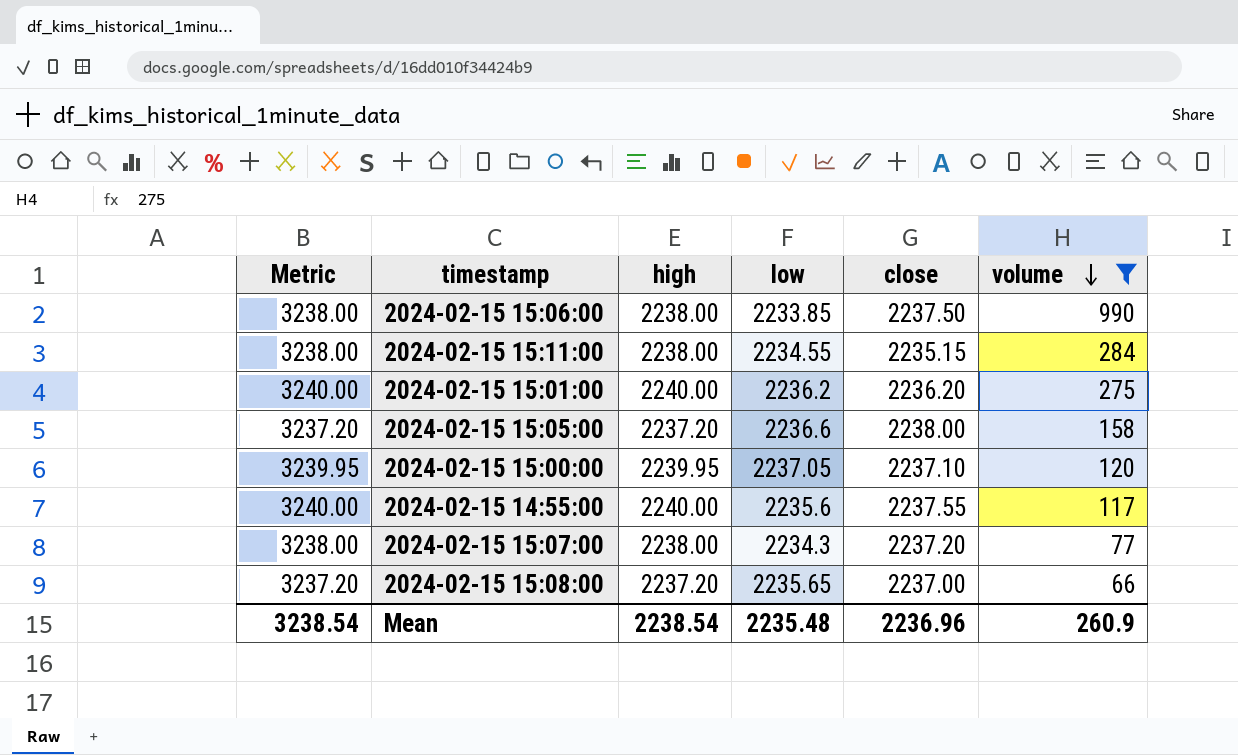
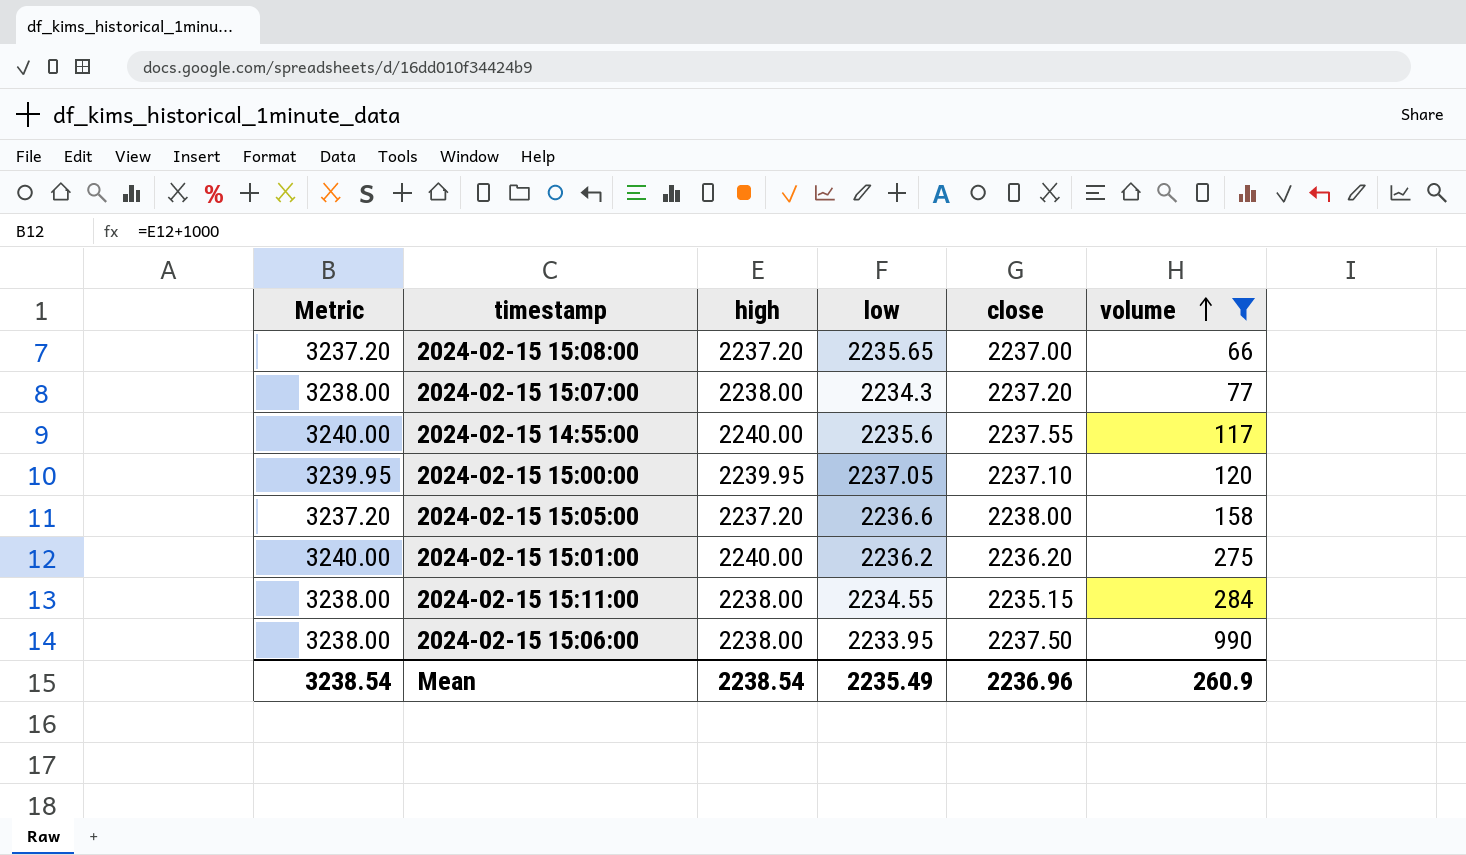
row order: volume descending -> volume ascending
2024-02-15 15:06:00 | low: 2233.85 -> 2233.95
Mean | low: 2235.48 -> 2235.49

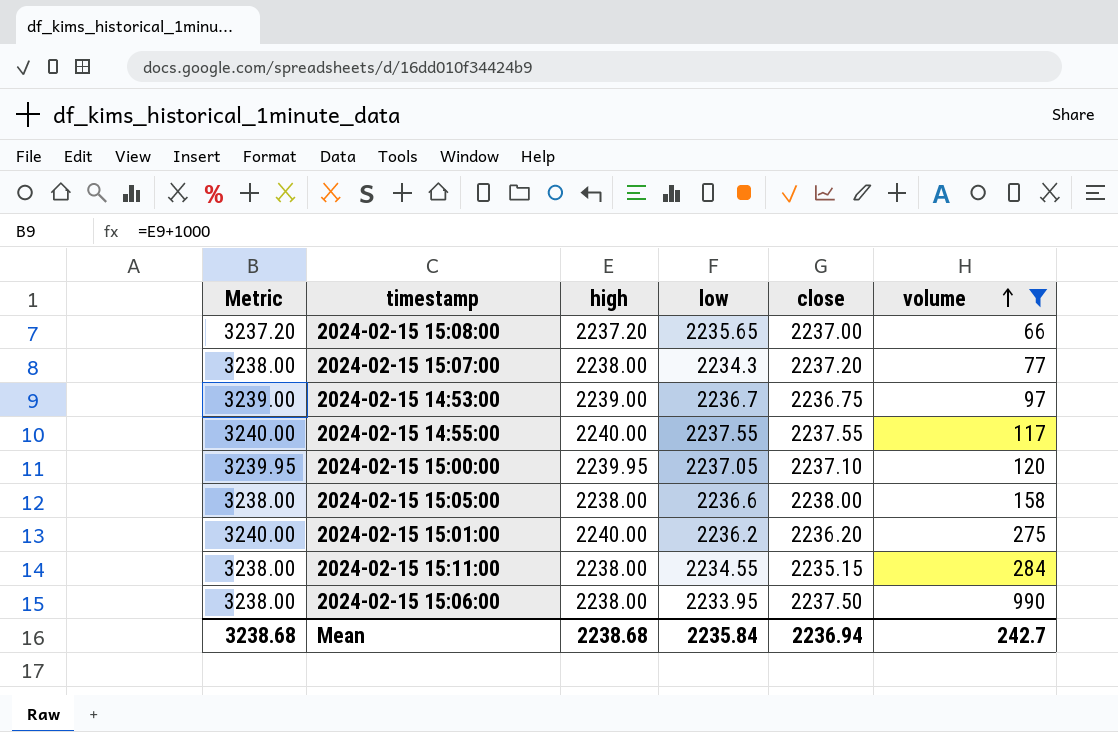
row 2024-02-15 14:53:00: none -> 3239.00 | 2239.00 | 2236.7 | 2236.75 | 97
2024-02-15 14:55:00 | low: 2235.6 -> 2237.55
2024-02-15 15:05:00 | Metric: 3237.20 -> 3238.00
2024-02-15 15:05:00 | high: 2237.20 -> 2238.00
Mean | Metric: 3238.54 -> 3238.68
Mean | high: 2238.54 -> 2238.68
Mean | low: 2235.49 -> 2235.84
Mean | close: 2236.96 -> 2236.94
Mean | volume: 260.9 -> 242.7

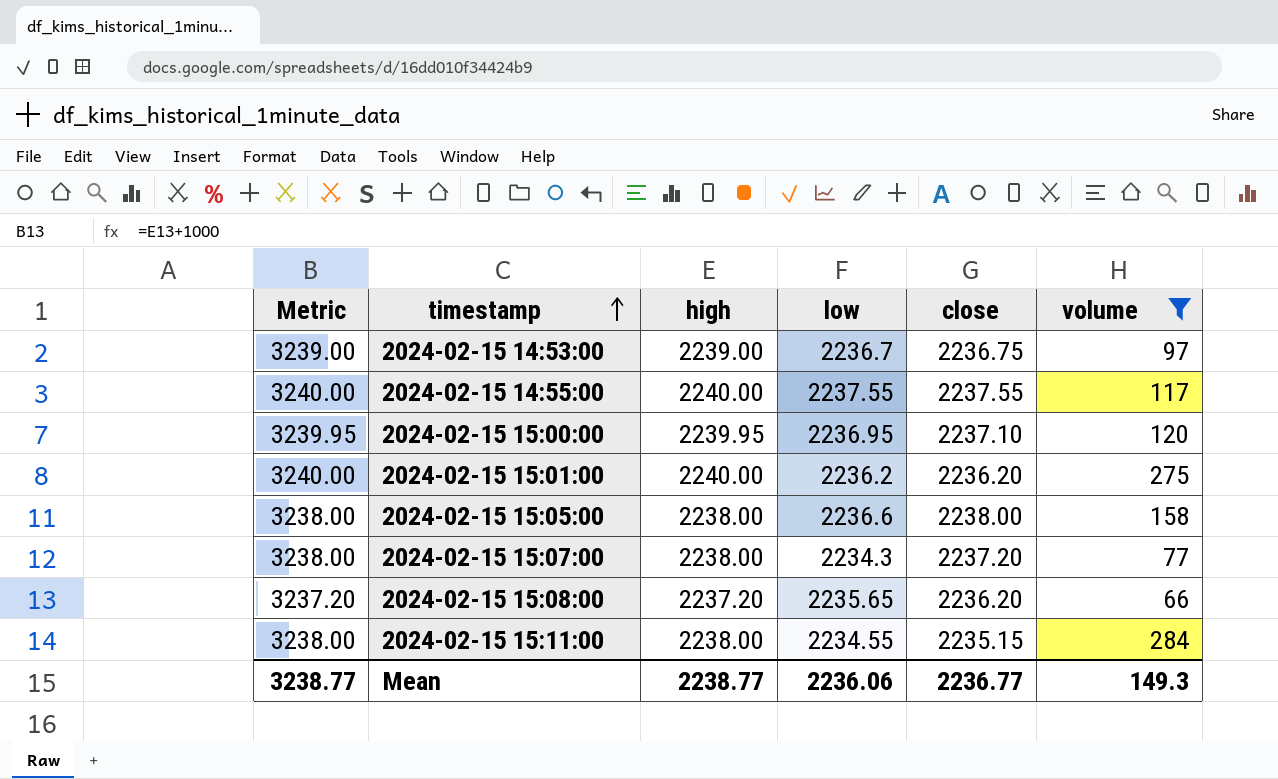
row order: volume ascending -> timestamp ascending
row 2024-02-15 15:06:00: 3238.00 | 2238.00 | 2233.95 | 2237.50 | 990 -> none
2024-02-15 15:00:00 | low: 2237.05 -> 2236.95
2024-02-15 15:08:00 | close: 2237.00 -> 2236.20
Mean | Metric: 3238.68 -> 3238.77
Mean | high: 2238.68 -> 2238.77
Mean | low: 2235.84 -> 2236.06
Mean | close: 2236.94 -> 2236.77
Mean | volume: 242.7 -> 149.3

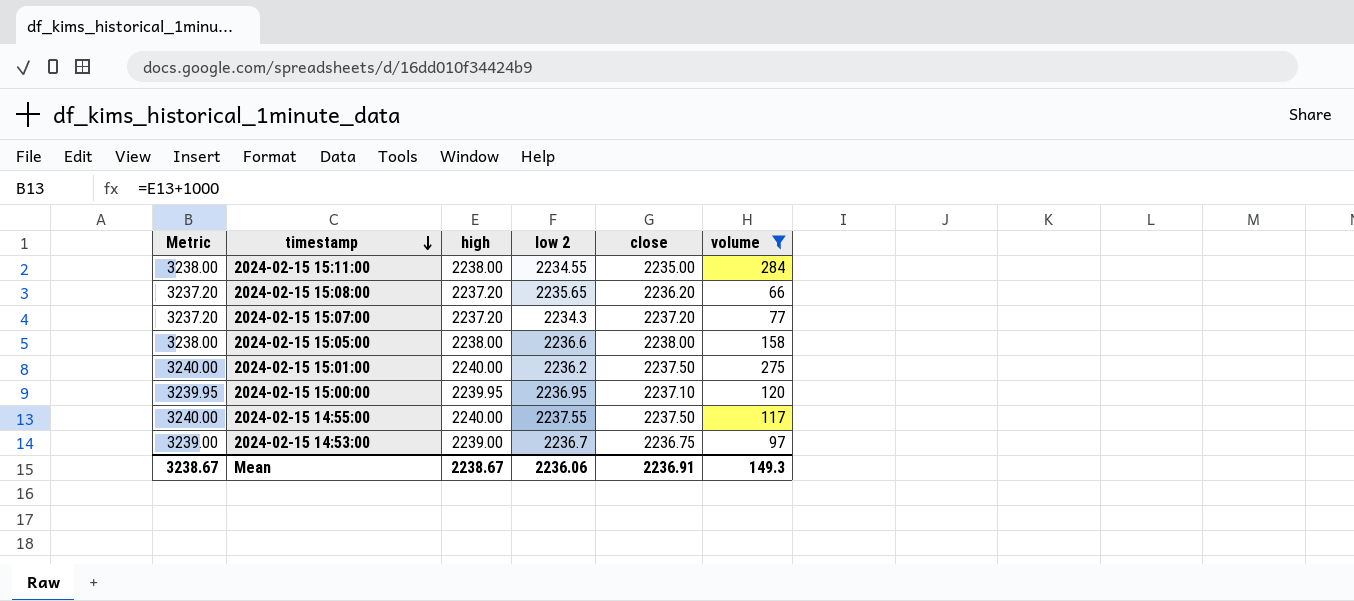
row order: timestamp ascending -> timestamp descending
column name: low -> low 2
2024-02-15 15:11:00 | close: 2235.15 -> 2235.00
2024-02-15 15:07:00 | Metric: 3238.00 -> 3237.20
2024-02-15 15:07:00 | high: 2238.00 -> 2237.20
2024-02-15 15:01:00 | close: 2236.20 -> 2237.50
2024-02-15 14:55:00 | close: 2237.55 -> 2237.50
Mean | Metric: 3238.77 -> 3238.67
Mean | high: 2238.77 -> 2238.67
Mean | close: 2236.77 -> 2236.91

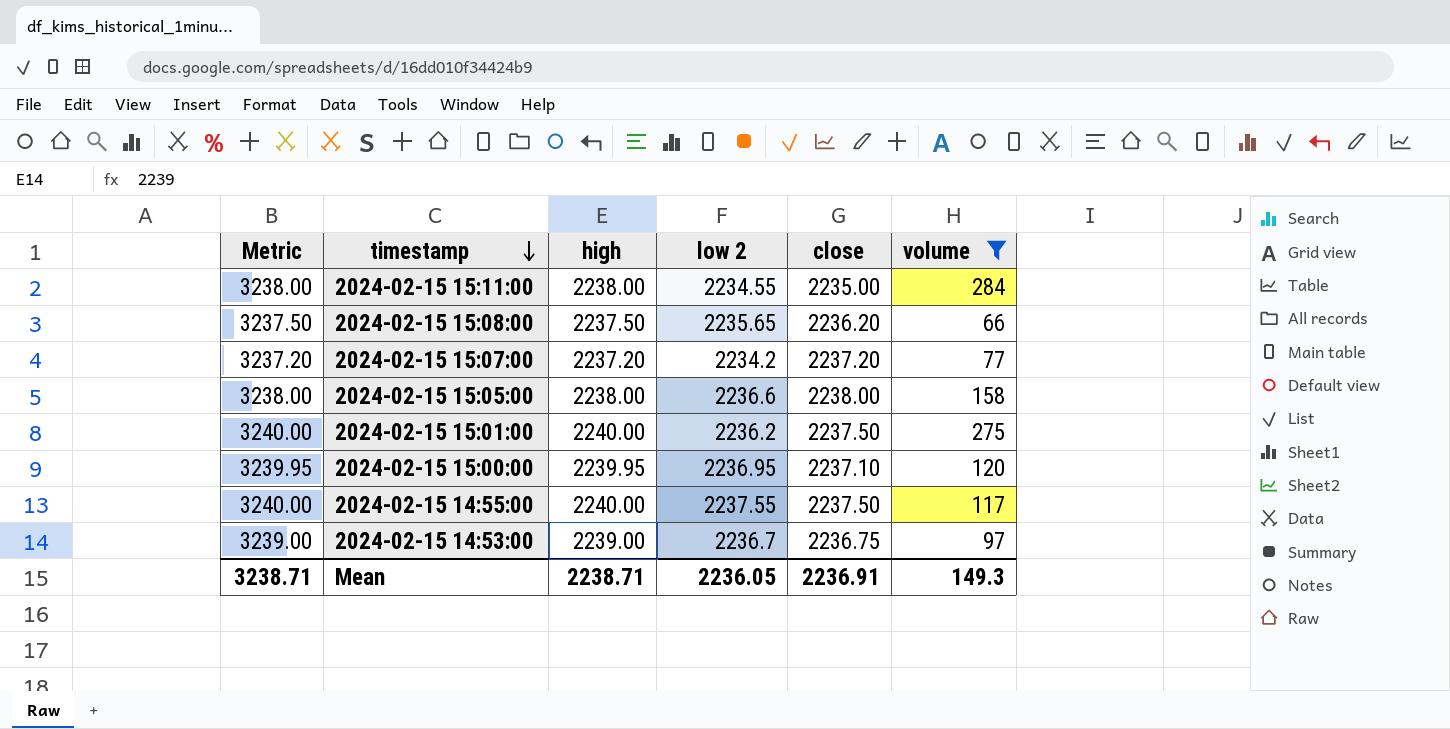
2024-02-15 15:08:00 | Metric: 3237.20 -> 3237.50
2024-02-15 15:08:00 | high: 2237.20 -> 2237.50
2024-02-15 15:07:00 | low 2: 2234.3 -> 2234.2
Mean | Metric: 3238.67 -> 3238.71
Mean | high: 2238.67 -> 2238.71
Mean | low 2: 2236.06 -> 2236.05

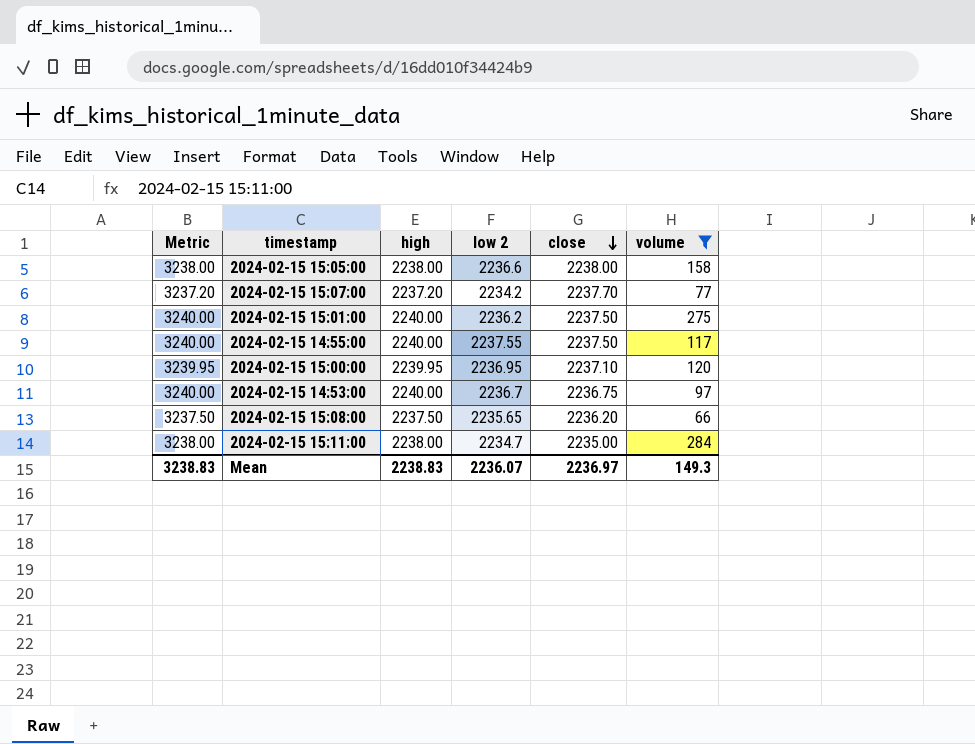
row order: timestamp descending -> close descending
2024-02-15 15:07:00 | close: 2237.20 -> 2237.70
2024-02-15 14:53:00 | Metric: 3239.00 -> 3240.00
2024-02-15 14:53:00 | high: 2239.00 -> 2240.00
2024-02-15 15:11:00 | low 2: 2234.55 -> 2234.7
Mean | Metric: 3238.71 -> 3238.83
Mean | high: 2238.71 -> 2238.83
Mean | low 2: 2236.05 -> 2236.07
Mean | close: 2236.91 -> 2236.97

